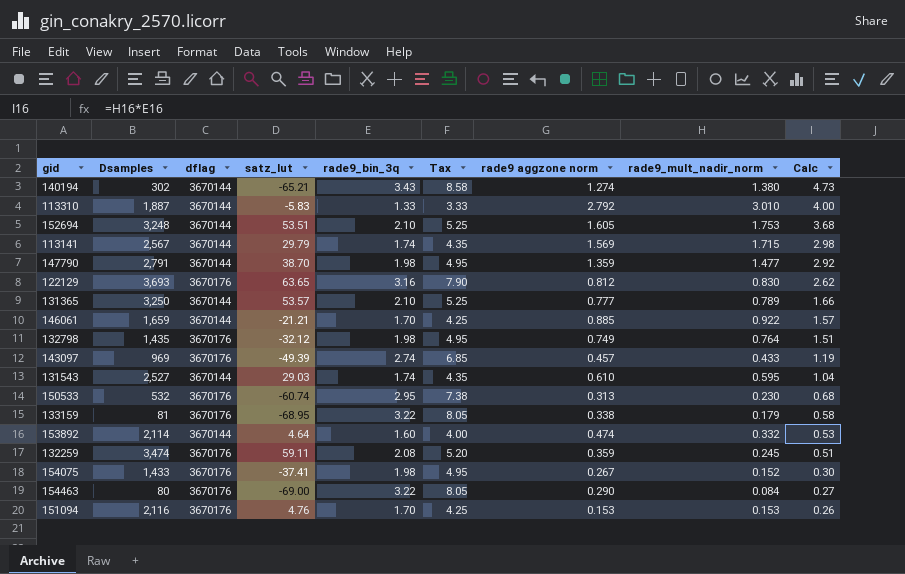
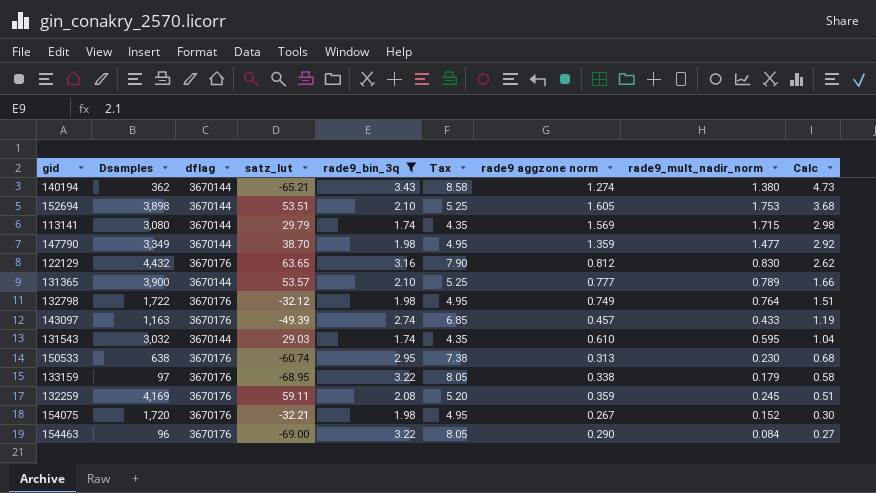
filter: none -> rade9_bin_3q >= 1.74
140194 | Dsamples: 302 -> 362
152694 | Dsamples: 3,248 -> 3,898
113141 | Dsamples: 2,567 -> 3,080
147790 | Dsamples: 2,791 -> 3,349
122129 | Dsamples: 3,693 -> 4,432
131365 | Dsamples: 3,250 -> 3,900
132798 | Dsamples: 1,435 -> 1,722
143097 | Dsamples: 969 -> 1,163
131543 | Dsamples: 2,527 -> 3,032
150533 | Dsamples: 532 -> 638
133159 | Dsamples: 81 -> 97
132259 | Dsamples: 3,474 -> 4,169
154075 | Dsamples: 1,433 -> 1,720
154075 | satz_lut: -37.41 -> -32.21
154463 | Dsamples: 80 -> 96

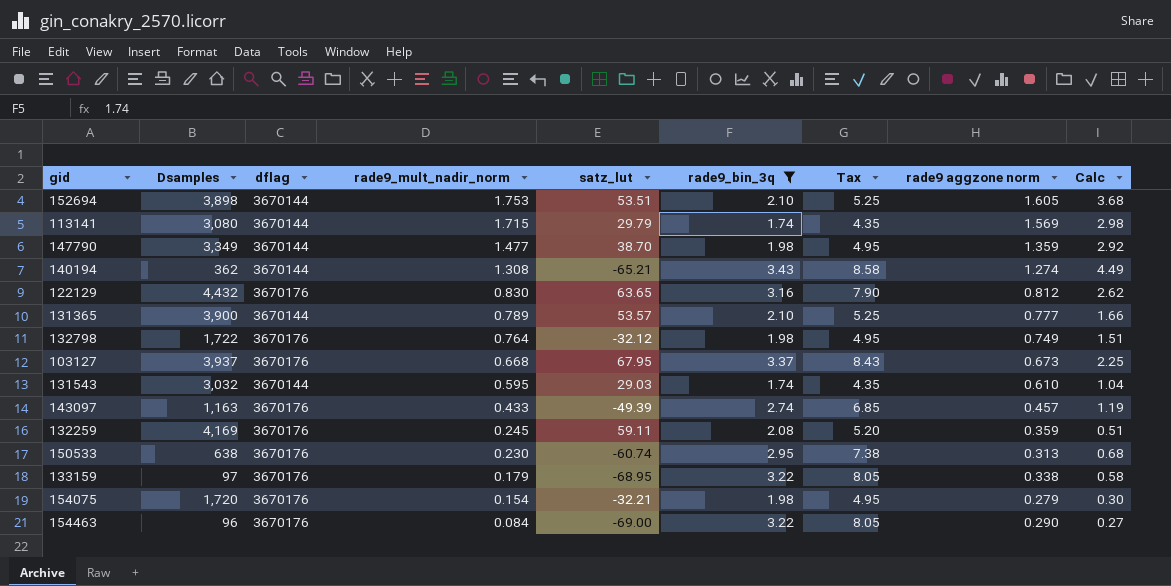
row order: Calc descending -> rade9_mult_nadir_norm descending
column rade9_mult_nadir_norm | position: 8 -> 4
140194 | rade9_mult_nadir_norm: 1.380 -> 1.308
140194 | Calc: 4.73 -> 4.49
row 103127: none -> 3,937 | 3670176 | 0.668 | 67.95 | 3.37 | 8.43 | 0.673 | 2.25
154075 | rade9_mult_nadir_norm: 0.152 -> 0.154
154075 | rade9 aggzone norm: 0.267 -> 0.279

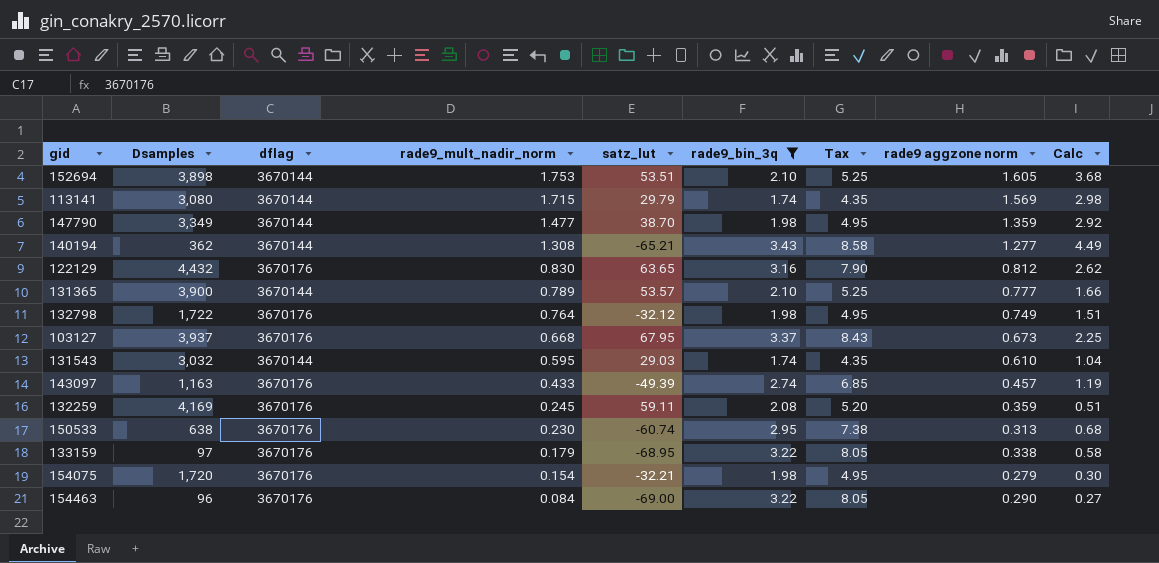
140194 | rade9 aggzone norm: 1.274 -> 1.277

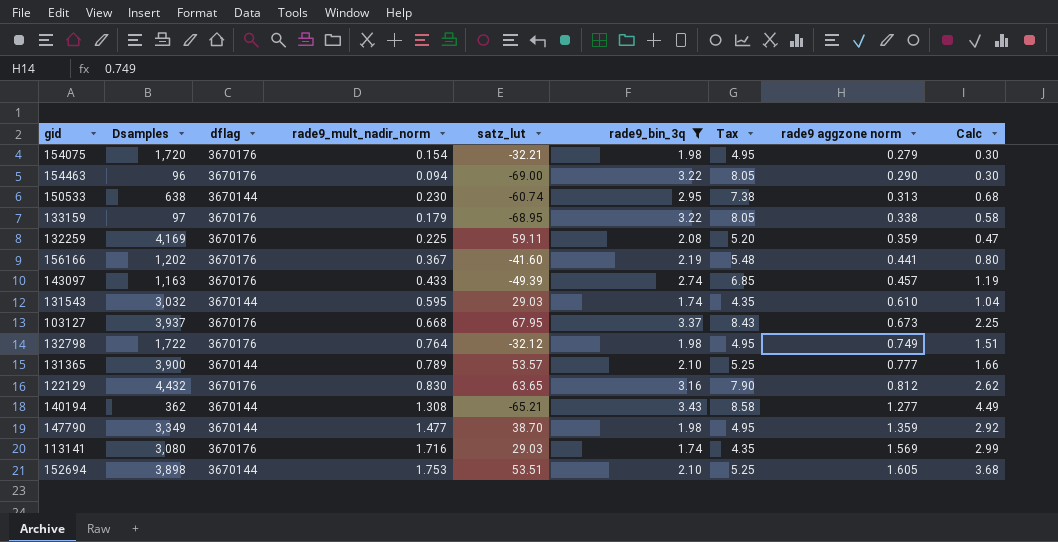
row order: rade9_mult_nadir_norm descending -> rade9 aggzone norm ascending
154463 | rade9_mult_nadir_norm: 0.084 -> 0.094
154463 | Calc: 0.27 -> 0.30
150533 | dflag: 3670176 -> 3670144
132259 | rade9_mult_nadir_norm: 0.245 -> 0.225
132259 | Calc: 0.51 -> 0.47
row 156166: none -> 1,202 | 3670176 | 0.367 | -41.60 | 2.19 | 5.48 | 0.441 | 0.80
113141 | dflag: 3670144 -> 3670176
113141 | rade9_mult_nadir_norm: 1.715 -> 1.716
113141 | satz_lut: 29.79 -> 29.03
113141 | Calc: 2.98 -> 2.99

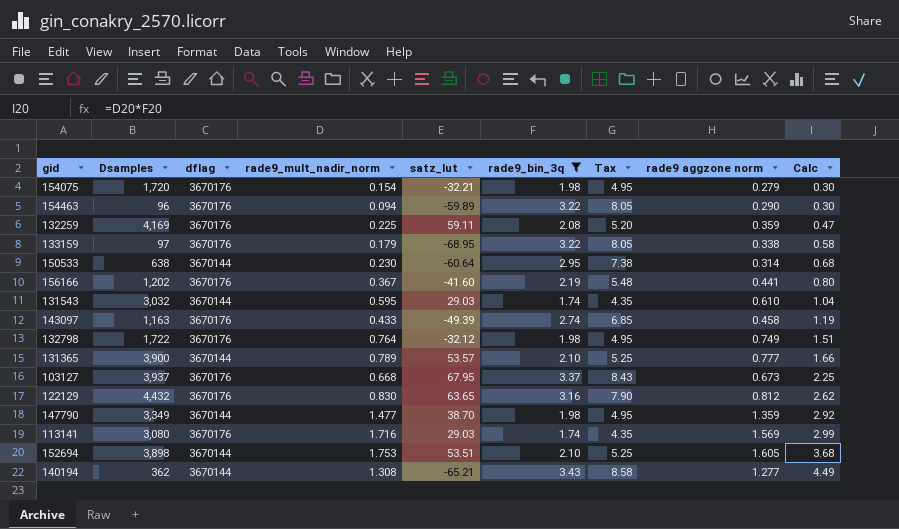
row order: rade9 aggzone norm ascending -> Calc ascending
154463 | satz_lut: -69.00 -> -59.89
150533 | satz_lut: -60.74 -> -60.64
150533 | rade9 aggzone norm: 0.313 -> 0.314
143097 | rade9 aggzone norm: 0.457 -> 0.458

